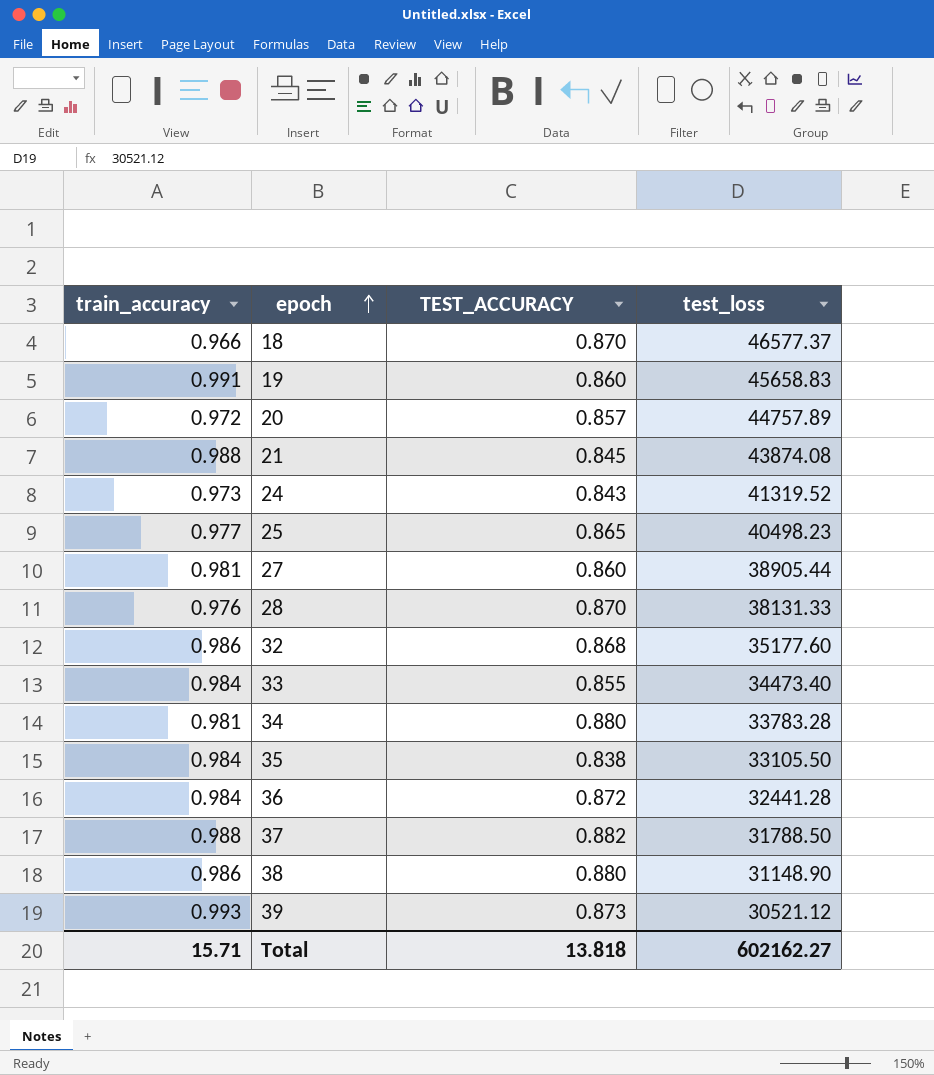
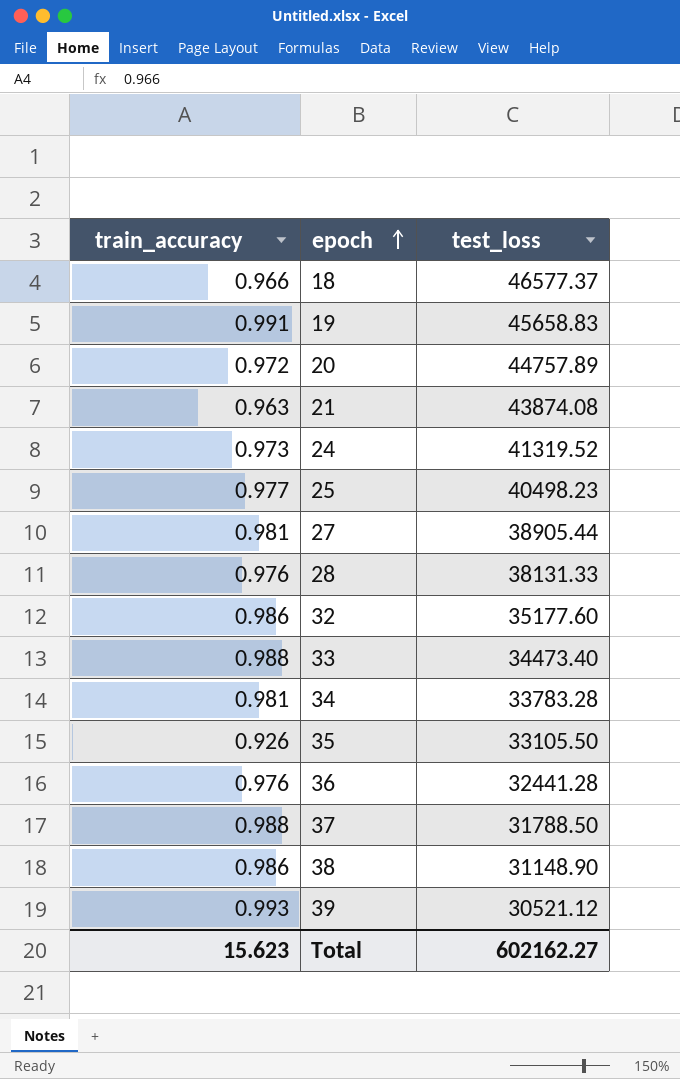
column TEST_ACCURACY | position: 3 -> none
21 | train_accuracy: 0.988 -> 0.963
33 | train_accuracy: 0.984 -> 0.988
35 | train_accuracy: 0.984 -> 0.926
36 | train_accuracy: 0.984 -> 0.976
Total | train_accuracy: 15.71 -> 15.623

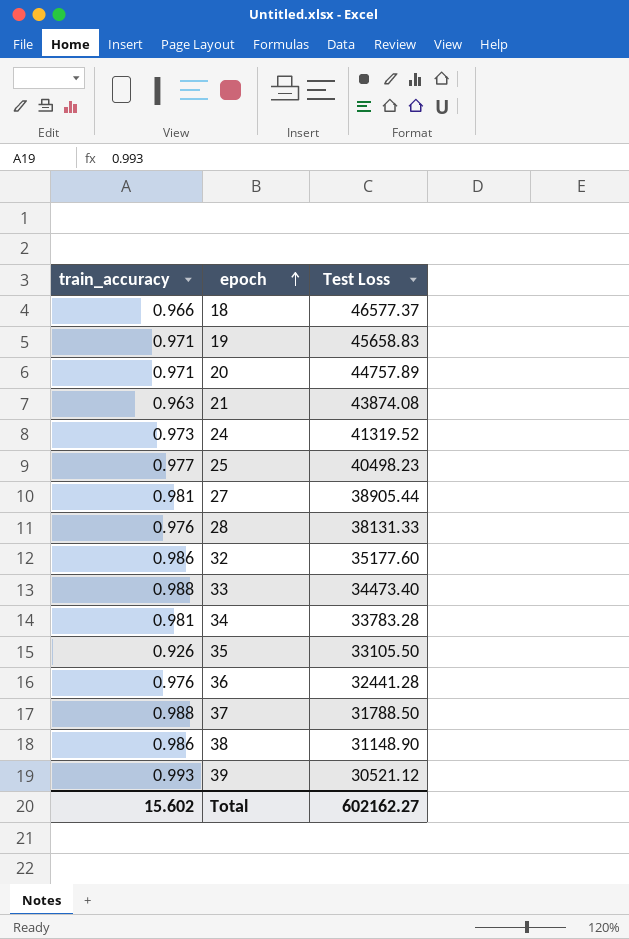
column name: test_loss -> Test Loss
19 | train_accuracy: 0.991 -> 0.971
20 | train_accuracy: 0.972 -> 0.971
Total | train_accuracy: 15.623 -> 15.602

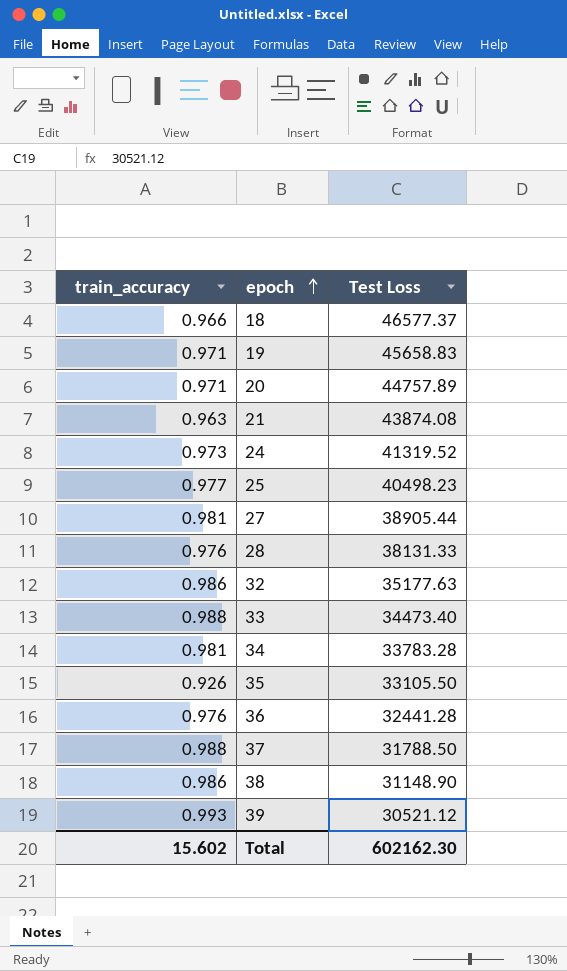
32 | Test Loss: 35177.60 -> 35177.63
Total | Test Loss: 602162.27 -> 602162.30

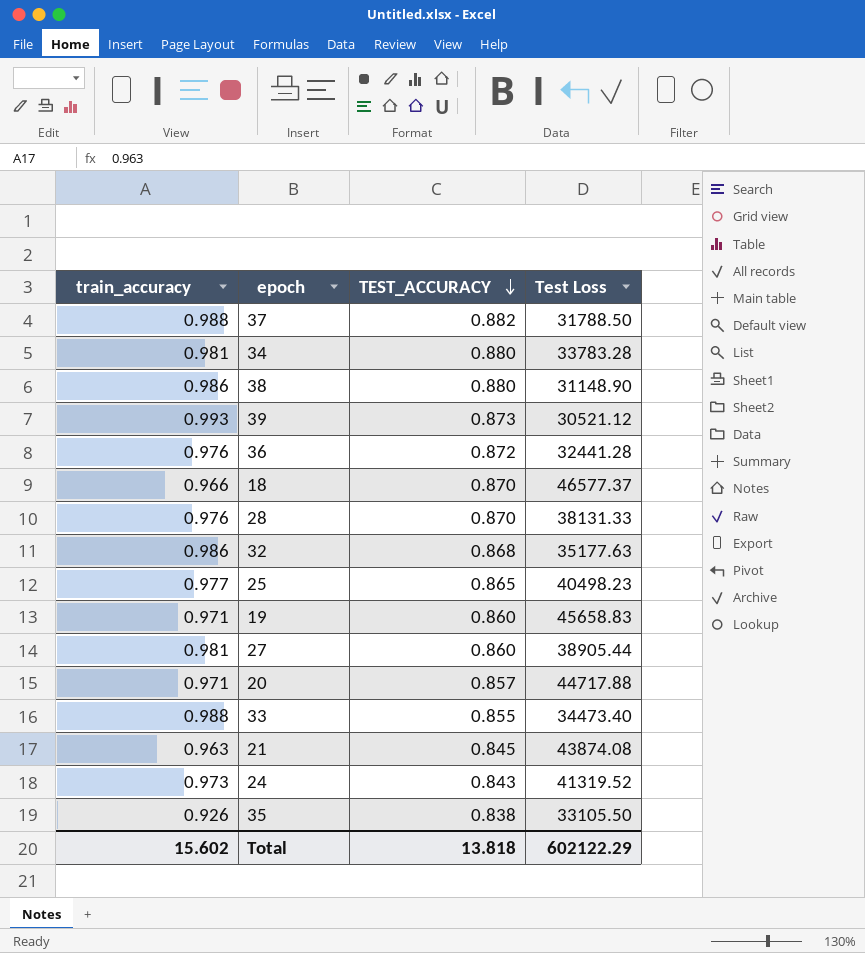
row order: epoch ascending -> TEST_ACCURACY descending
column TEST_ACCURACY | position: none -> 3
20 | Test Loss: 44757.89 -> 44717.88
Total | Test Loss: 602162.30 -> 602122.29

